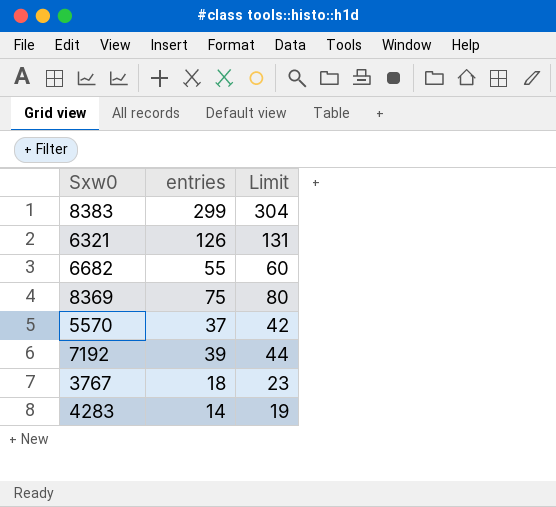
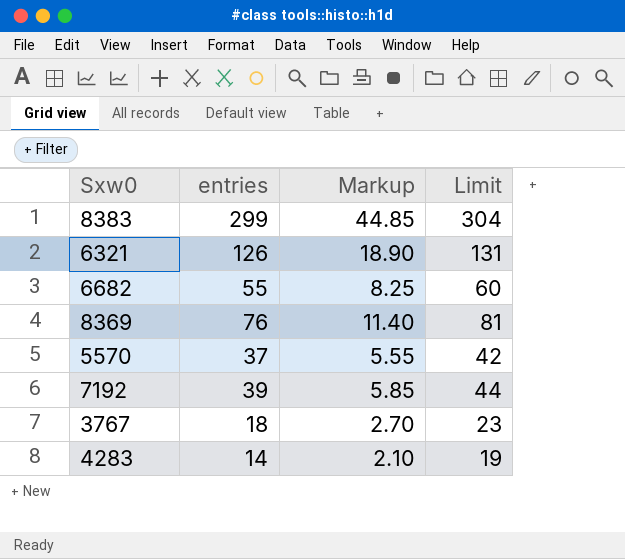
column Markup | formula: none -> [entries] * 0.15
8369 | entries: 75 -> 76
8369 | Limit: 80 -> 81

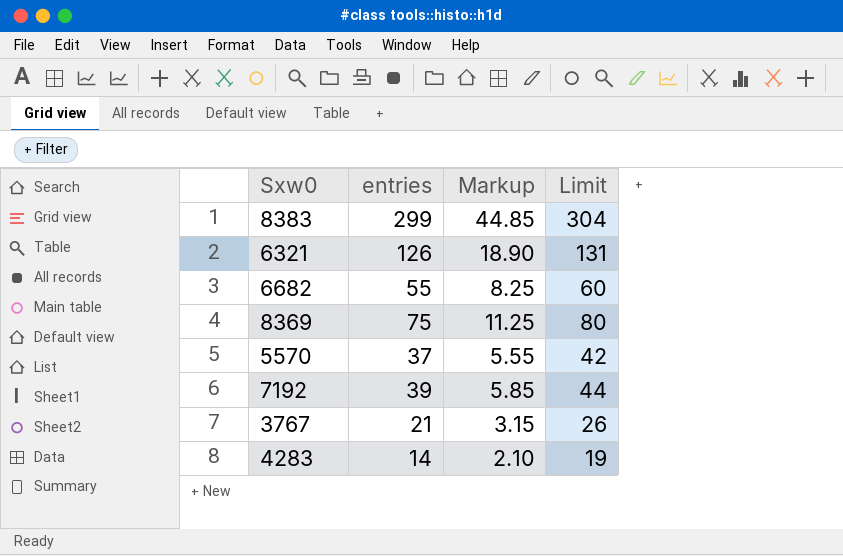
8369 | entries: 76 -> 75
8369 | Markup: 11.40 -> 11.25
8369 | Limit: 81 -> 80
3767 | entries: 18 -> 21
3767 | Markup: 2.70 -> 3.15
3767 | Limit: 23 -> 26

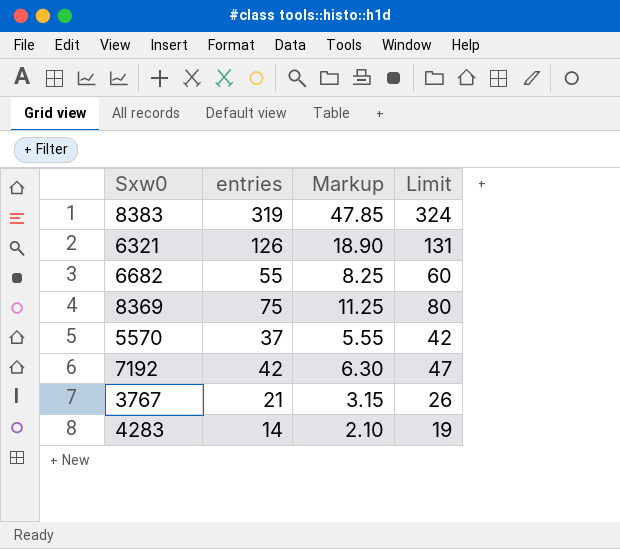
8383 | entries: 299 -> 319
8383 | Markup: 44.85 -> 47.85
8383 | Limit: 304 -> 324
7192 | entries: 39 -> 42
7192 | Markup: 5.85 -> 6.30
7192 | Limit: 44 -> 47

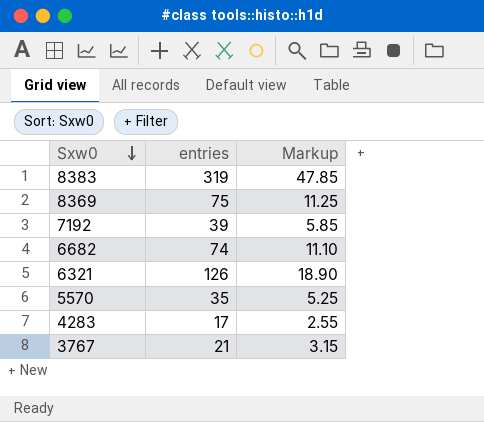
row order: none -> Sxw0 descending
column Limit | formula: [entries] + 5 -> none
7192 | entries: 42 -> 39
7192 | Markup: 6.30 -> 5.85
6682 | entries: 55 -> 74
6682 | Markup: 8.25 -> 11.10
5570 | entries: 37 -> 35
5570 | Markup: 5.55 -> 5.25
4283 | entries: 14 -> 17
4283 | Markup: 2.10 -> 2.55

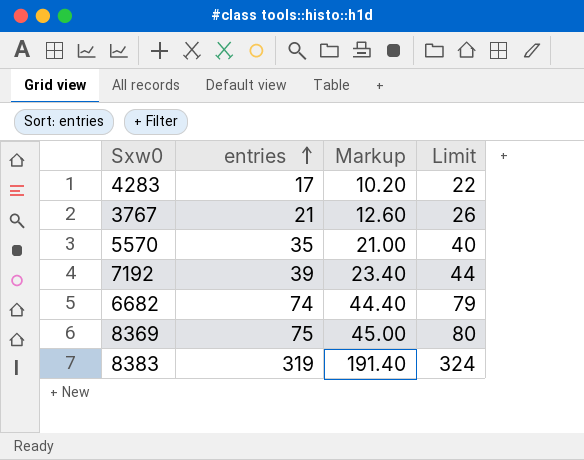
row order: Sxw0 descending -> entries ascending
column Markup | formula: [entries] * 0.15 -> [entries] * 0.6
column Limit | formula: none -> [entries] + 5
row 6321: 126 | 18.90 -> none

